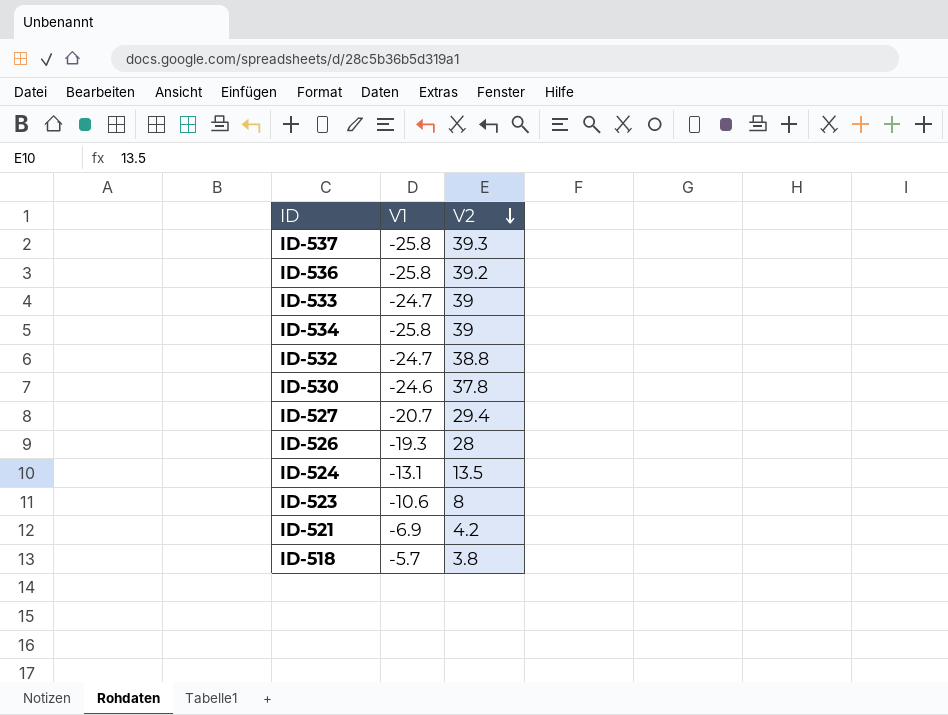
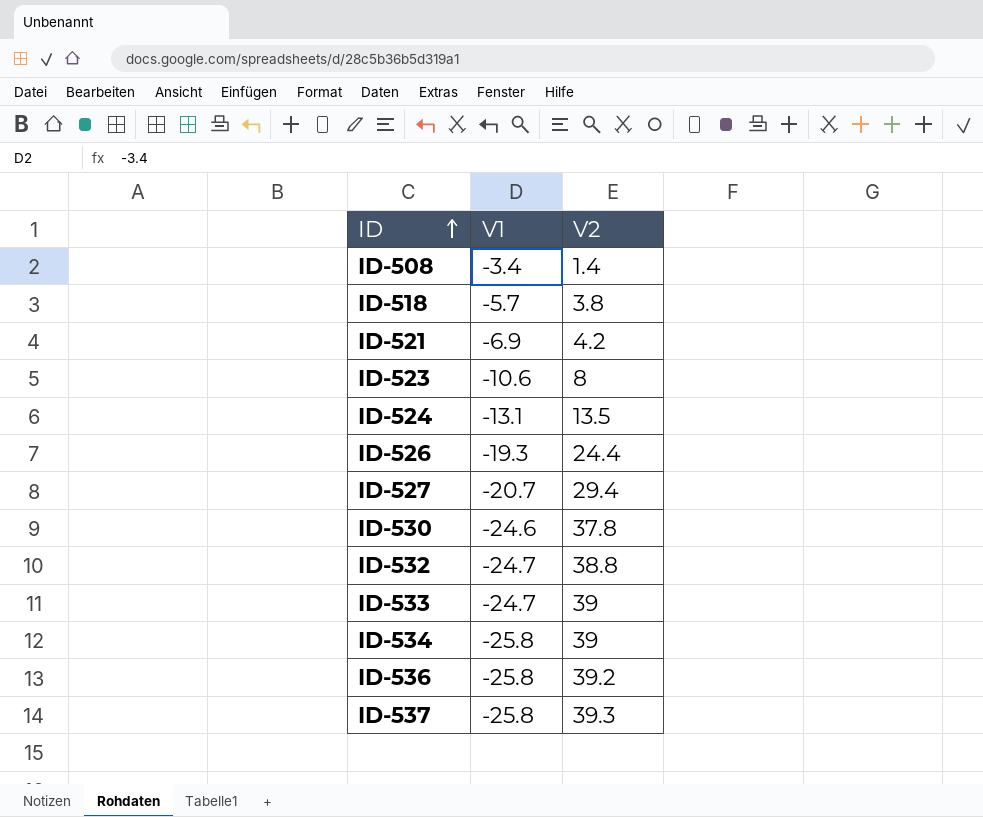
row order: V2 descending -> ID ascending
row ID-508: none -> -3.4 | 1.4
ID-526 | V2: 28 -> 24.4

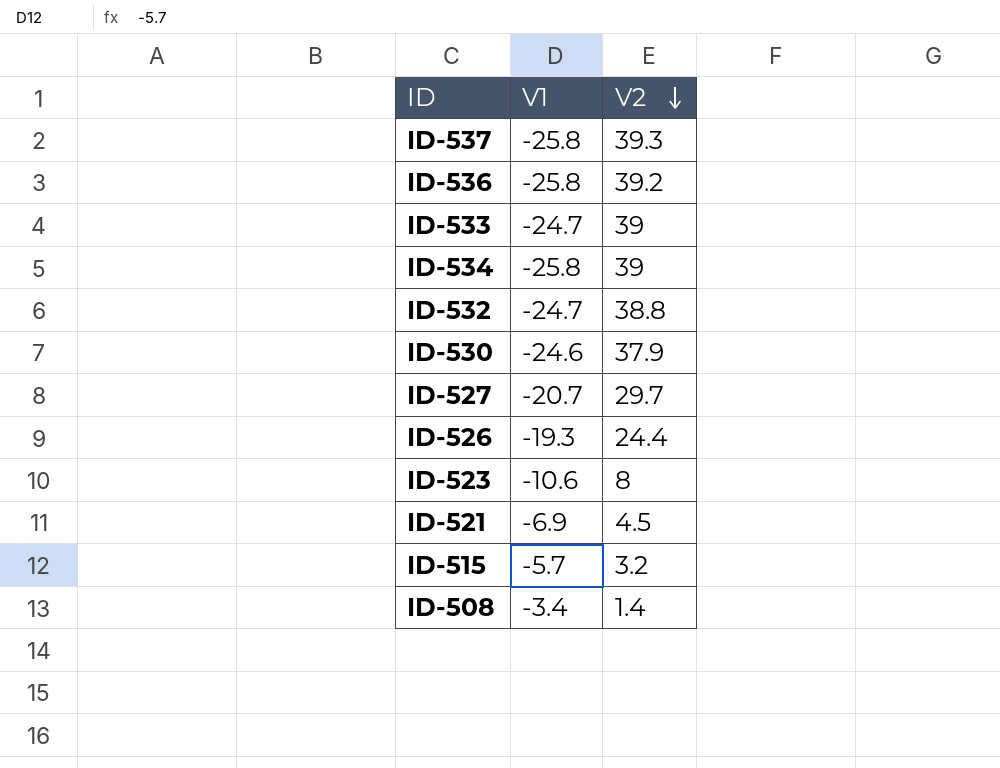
row order: ID ascending -> V2 descending
row ID-518: -5.7 | 3.8 -> none
row ID-524: -13.1 | 13.5 -> none
ID-530 | V2: 37.8 -> 37.9
ID-527 | V2: 29.4 -> 29.7
ID-521 | V2: 4.2 -> 4.5
row ID-515: none -> -5.7 | 3.2

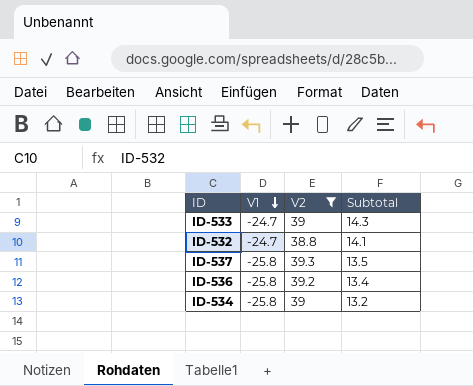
filter: none -> V2 >= 38.8
row order: V2 descending -> V1 descending
column Subtotal | formula: none -> [V1] + [V2]

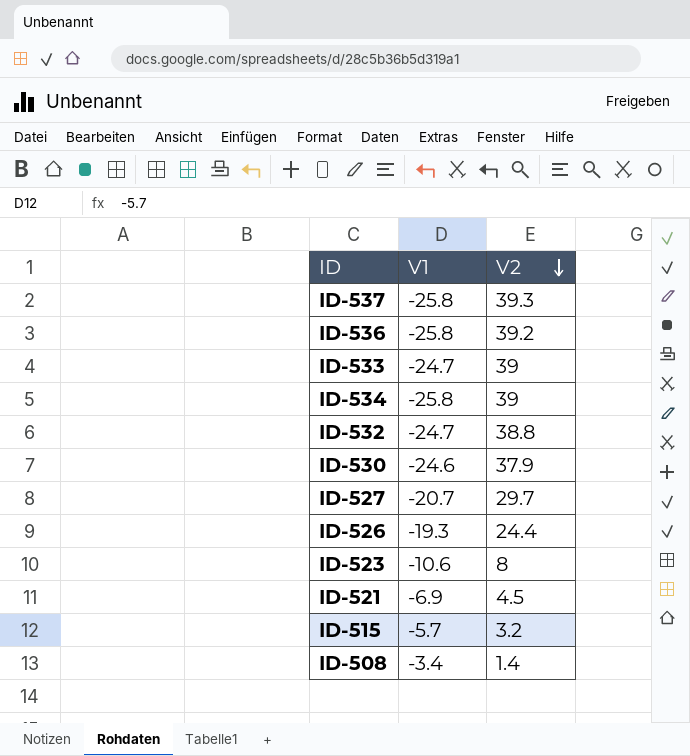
filter: V2 >= 38.8 -> none
row order: V1 descending -> V2 descending
column Subtotal | formula: [V1] + [V2] -> none

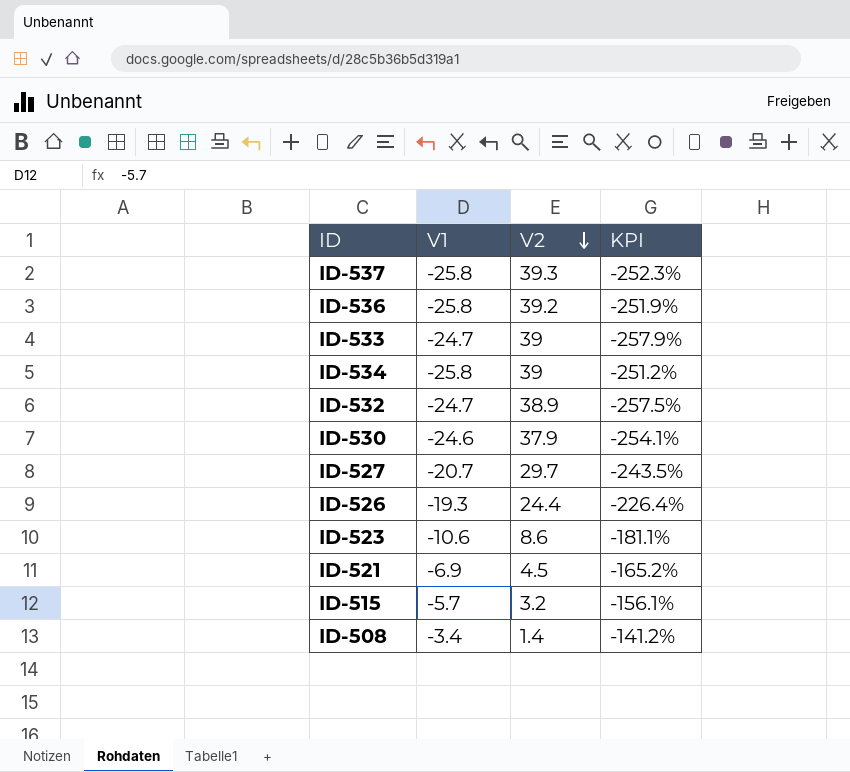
column KPI | formula: none -> ([V2] - [V1]) / [V1]
ID-532 | V2: 38.8 -> 38.9
ID-523 | V2: 8 -> 8.6

